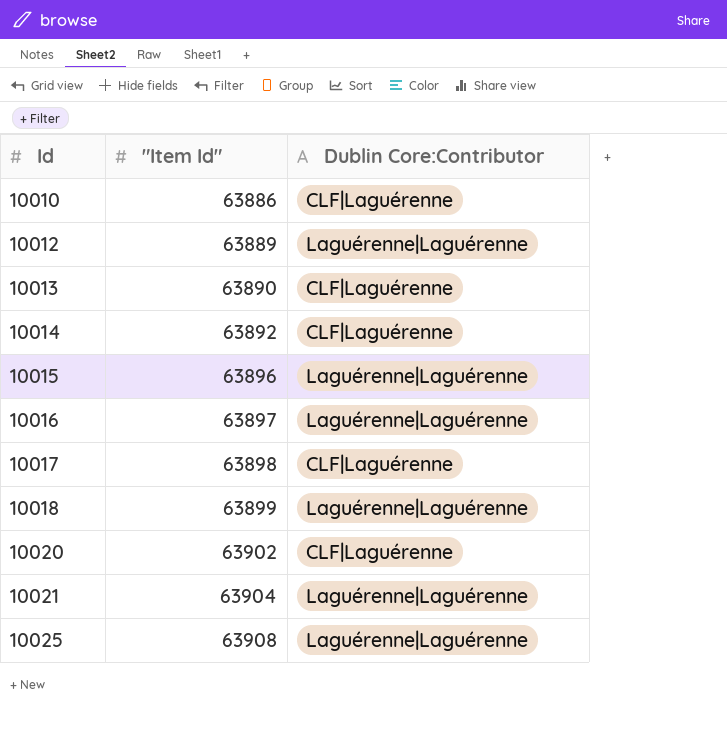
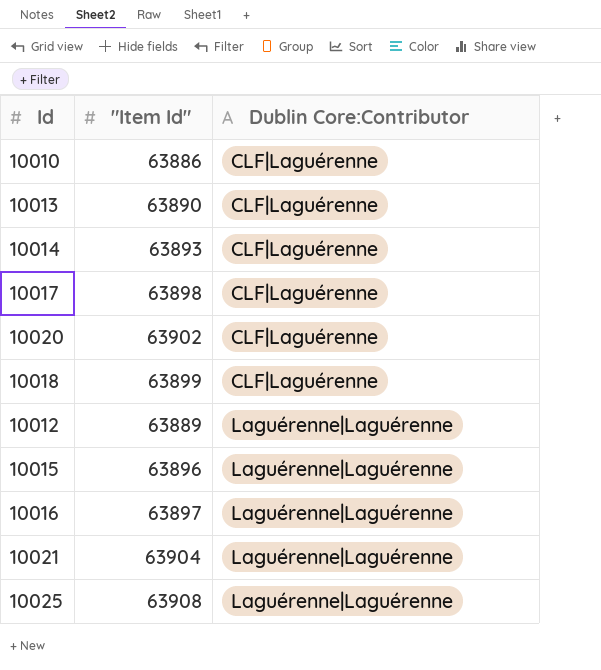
row order: Id ascending -> Dublin Core:Contributor ascending
10014 | "Item Id": 63892 -> 63893
10018 | Dublin Core:Contributor: Laguérenne|Laguérenne -> CLF|Laguérenne

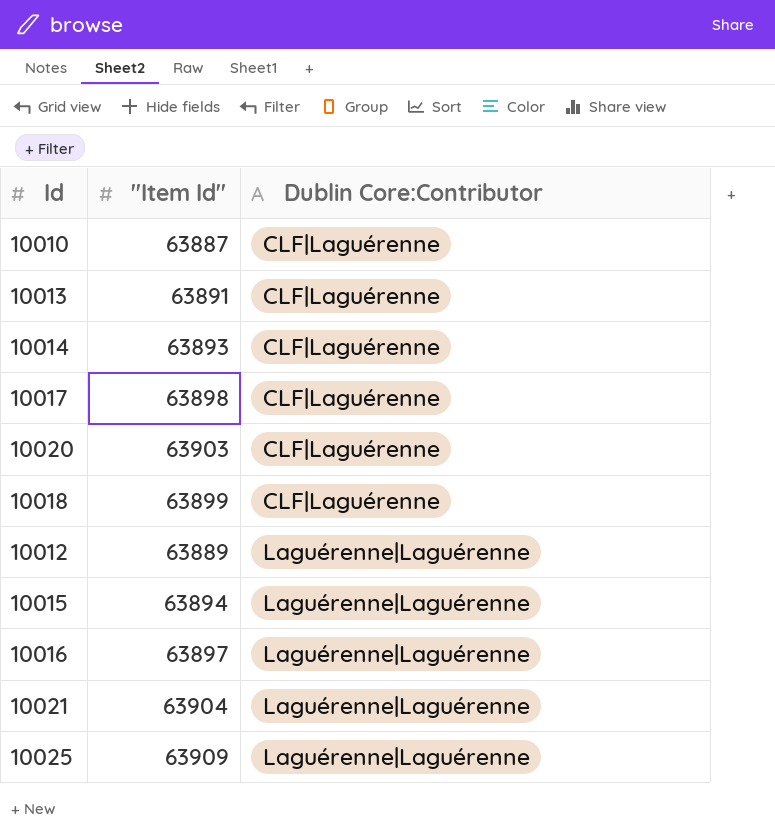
10010 | "Item Id": 63886 -> 63887
10013 | "Item Id": 63890 -> 63891
10020 | "Item Id": 63902 -> 63903
10015 | "Item Id": 63896 -> 63894
10025 | "Item Id": 63908 -> 63909

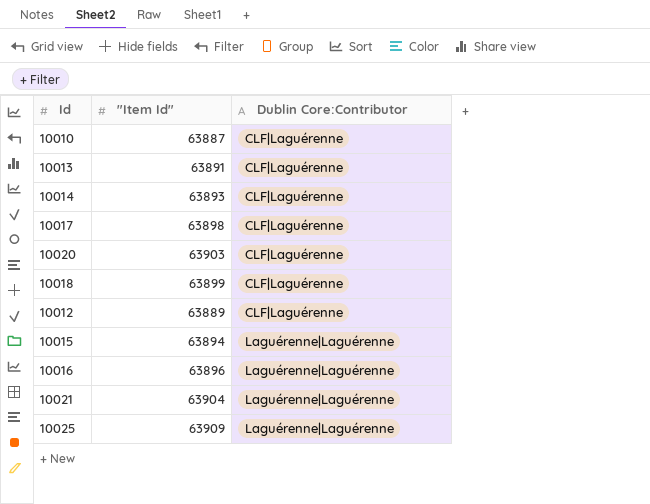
10012 | Dublin Core:Contributor: Laguérenne|Laguérenne -> CLF|Laguérenne
10016 | "Item Id": 63897 -> 63896

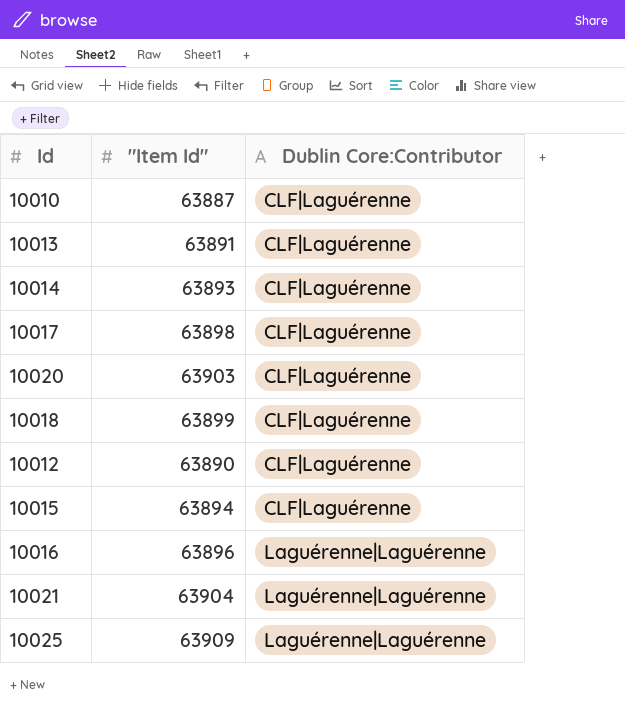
10012 | "Item Id": 63889 -> 63890
10015 | Dublin Core:Contributor: Laguérenne|Laguérenne -> CLF|Laguérenne

